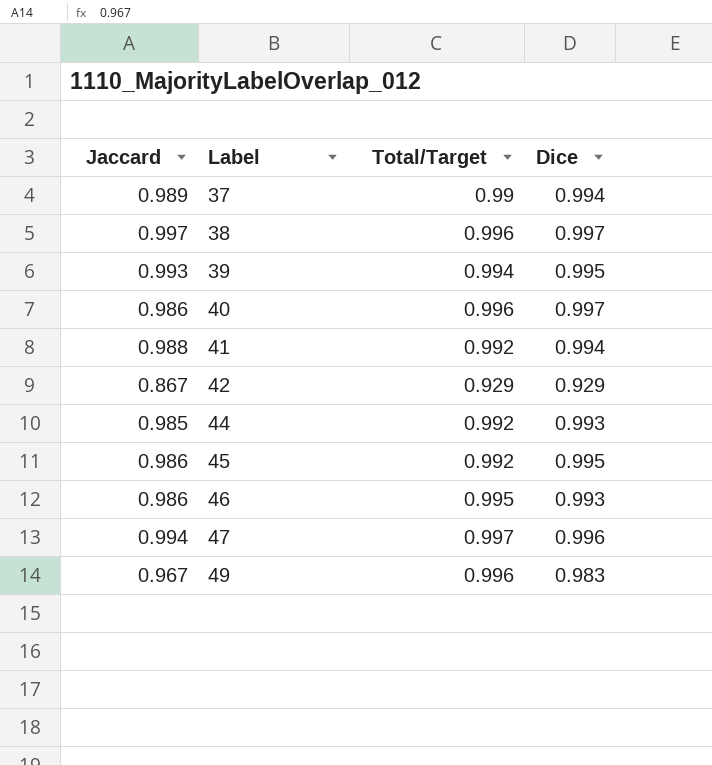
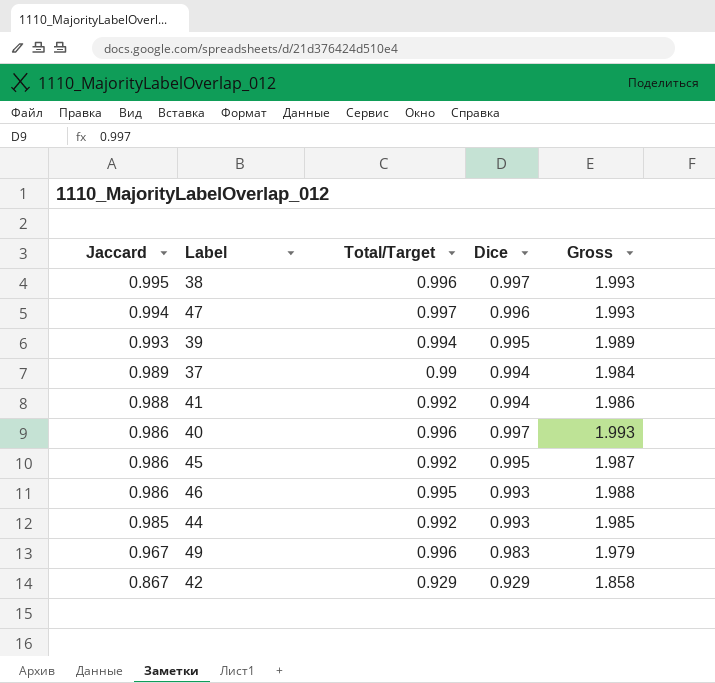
row order: Label ascending -> Jaccard descending
column Gross | formula: none -> [Total/Target] + [Dice]
38 | Jaccard: 0.997 -> 0.995

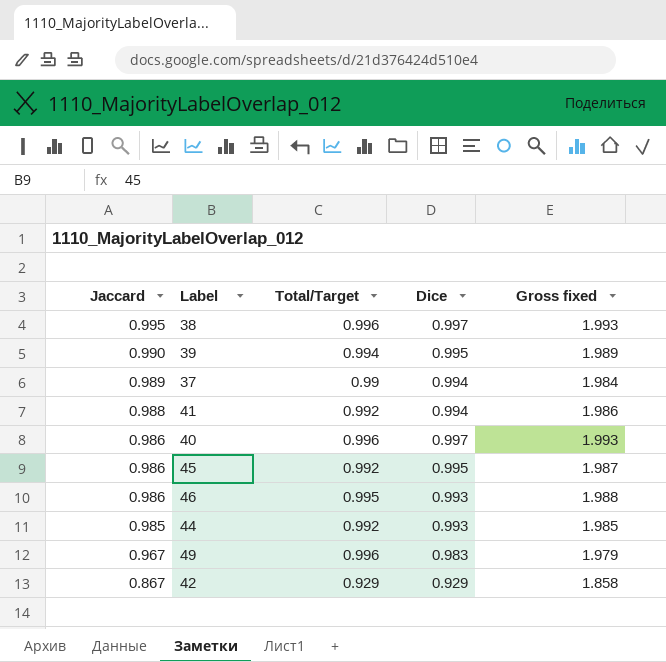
column name: Gross -> Gross fixed
row 47: 0.994 | 0.997 | 0.996 | 1.993 -> none
39 | Jaccard: 0.993 -> 0.990

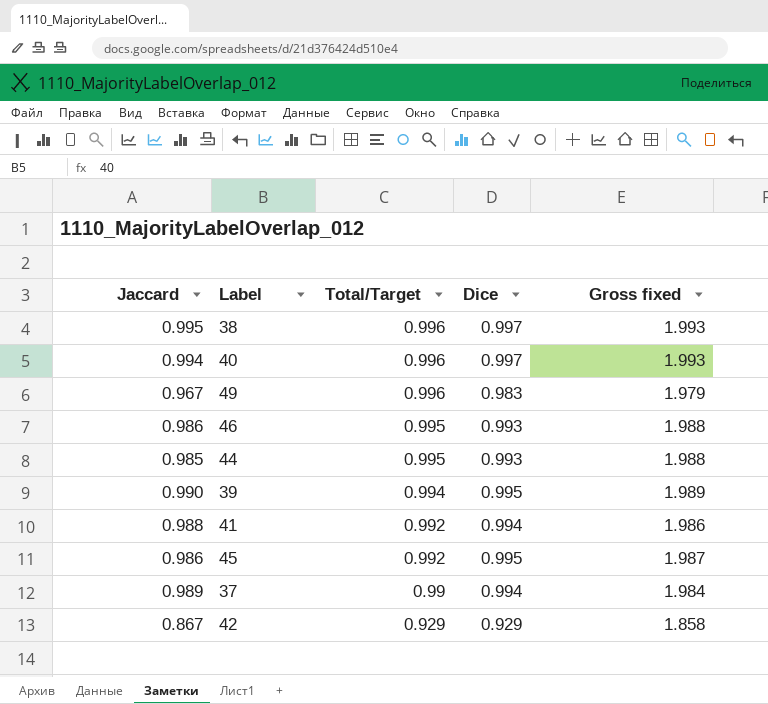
row order: Jaccard descending -> Total/Target descending
40 | Jaccard: 0.986 -> 0.994
44 | Total/Target: 0.992 -> 0.995
44 | Gross fixed: 1.985 -> 1.988

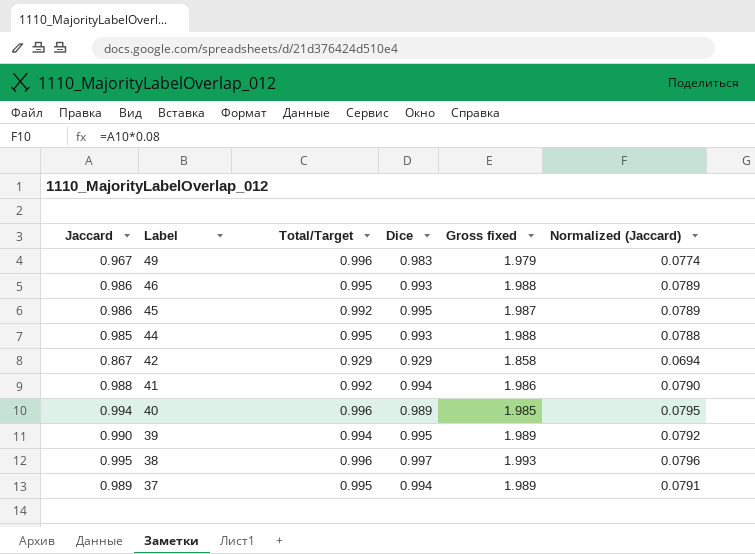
row order: Total/Target descending -> Label descending
column Normalized (Jaccard) | formula: none -> [Jaccard] * 0.08
40 | Dice: 0.997 -> 0.989
40 | Gross fixed: 1.993 -> 1.985
37 | Total/Target: 0.99 -> 0.995
37 | Gross fixed: 1.984 -> 1.989

